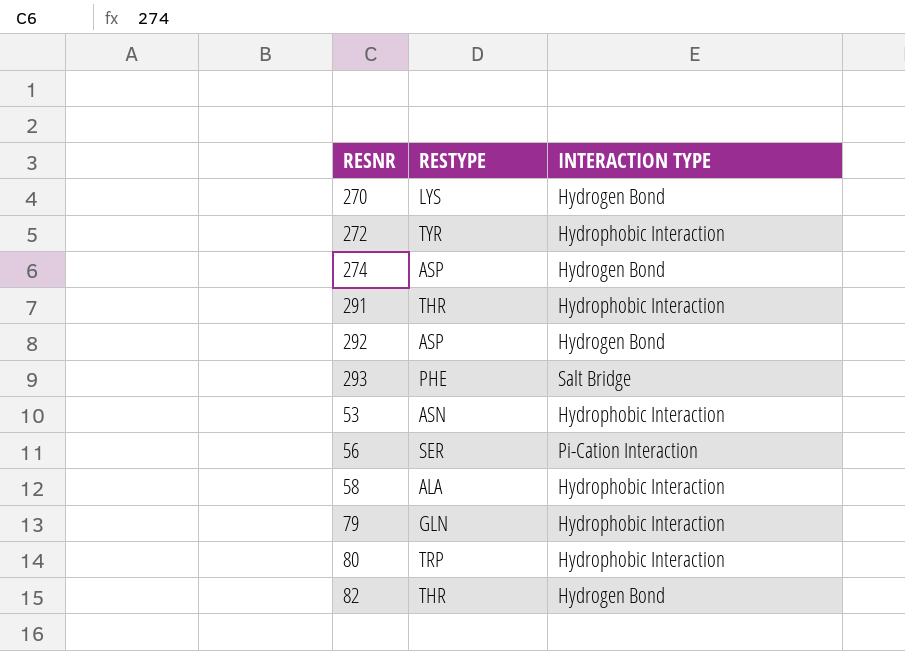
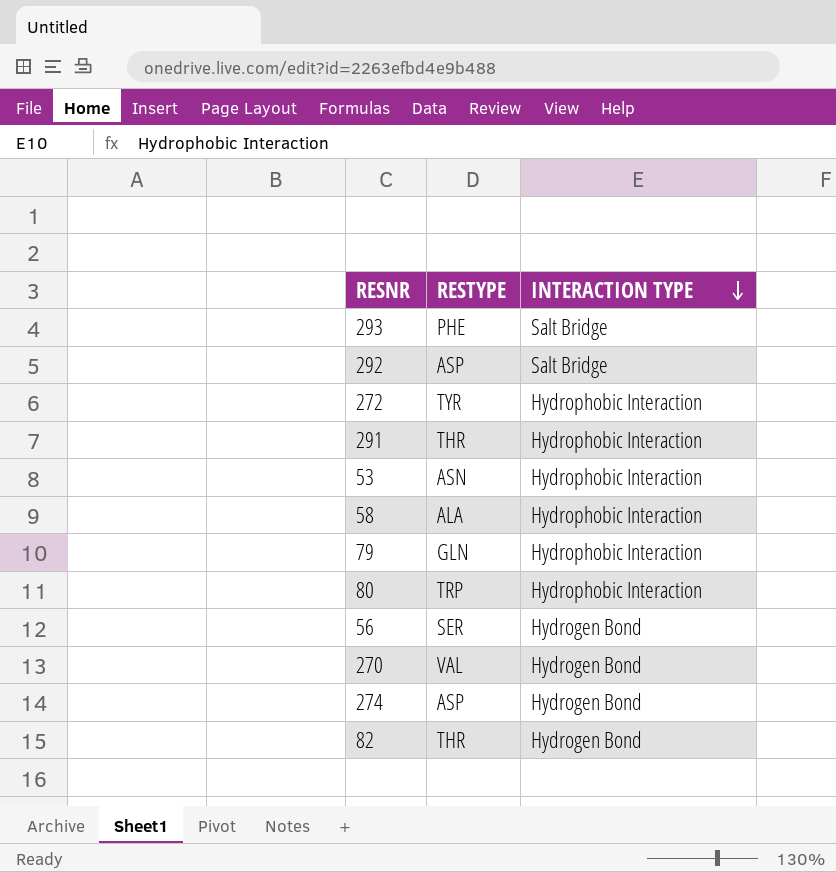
row order: none -> INTERACTION TYPE descending
292 | INTERACTION TYPE: Hydrogen Bond -> Salt Bridge
56 | INTERACTION TYPE: Pi-Cation Interaction -> Hydrogen Bond
270 | RESTYPE: LYS -> VAL

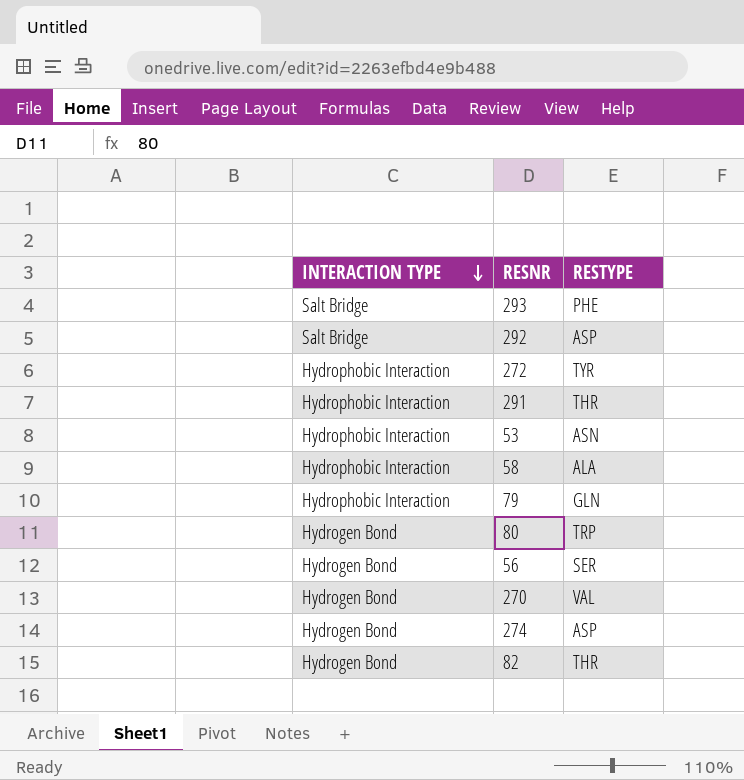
column INTERACTION TYPE | position: 3 -> 1
80 | INTERACTION TYPE: Hydrophobic Interaction -> Hydrogen Bond

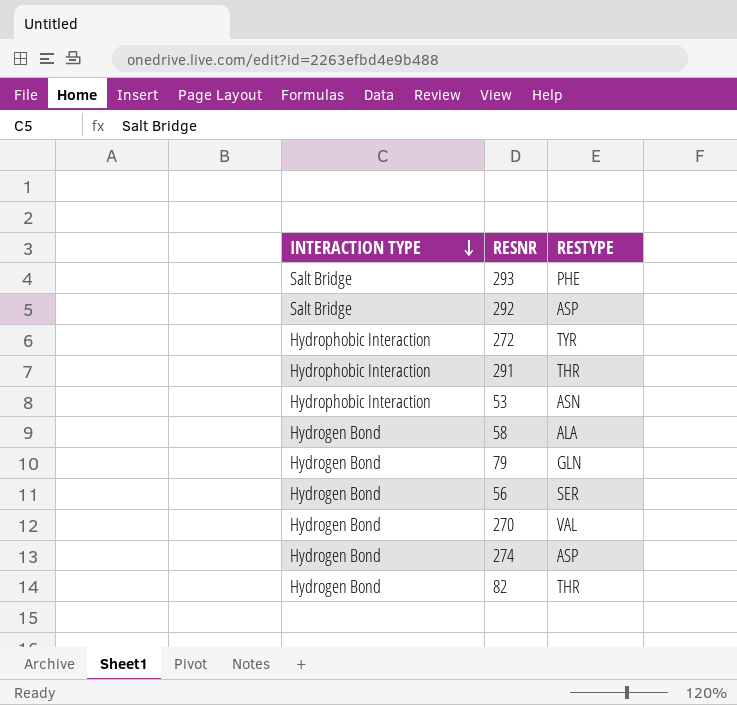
row 80: Hydrogen Bond | TRP -> none
58 | INTERACTION TYPE: Hydrophobic Interaction -> Hydrogen Bond
79 | INTERACTION TYPE: Hydrophobic Interaction -> Hydrogen Bond

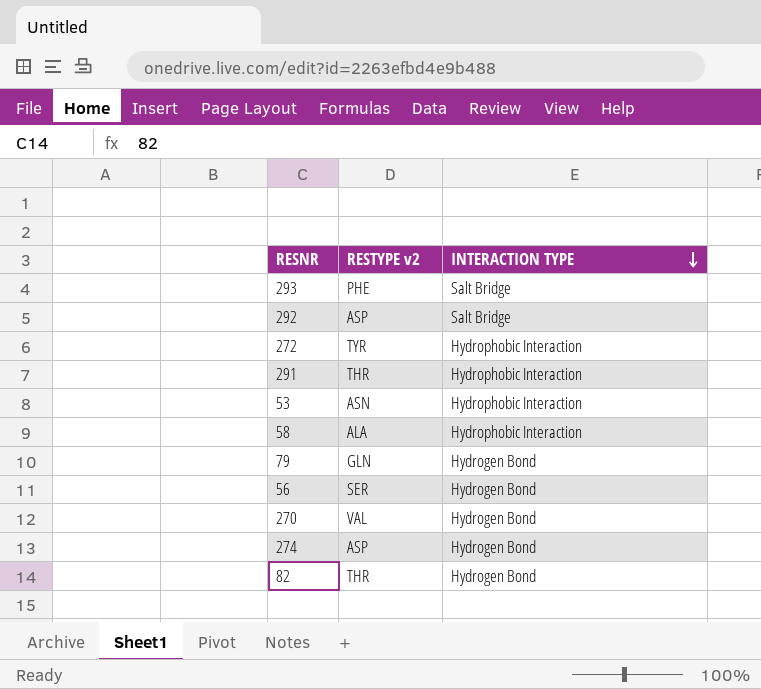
column name: RESTYPE -> RESTYPE v2
column INTERACTION TYPE | position: 1 -> 3
58 | INTERACTION TYPE: Hydrogen Bond -> Hydrophobic Interaction

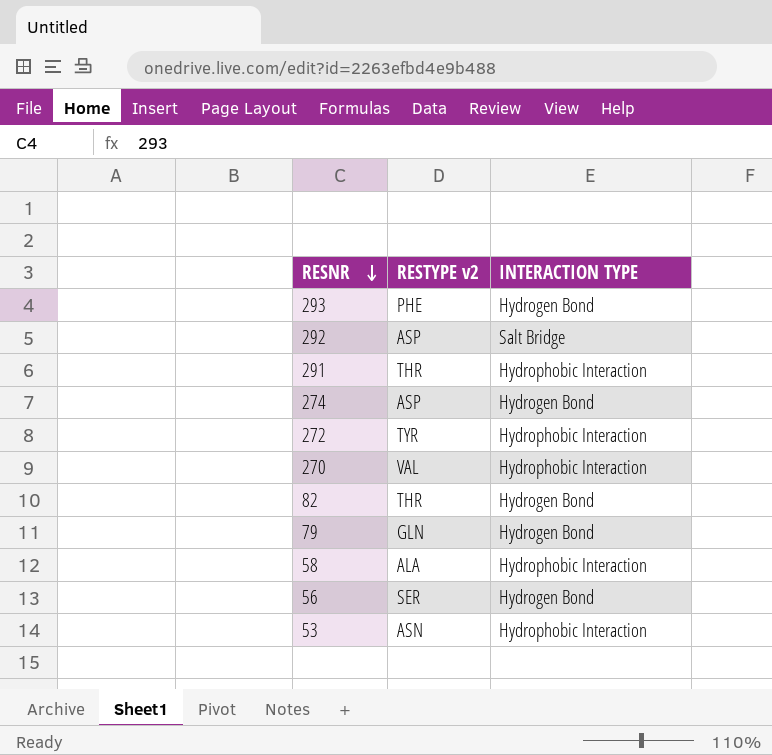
row order: INTERACTION TYPE descending -> RESNR descending
293 | INTERACTION TYPE: Salt Bridge -> Hydrogen Bond
270 | INTERACTION TYPE: Hydrogen Bond -> Hydrophobic Interaction

